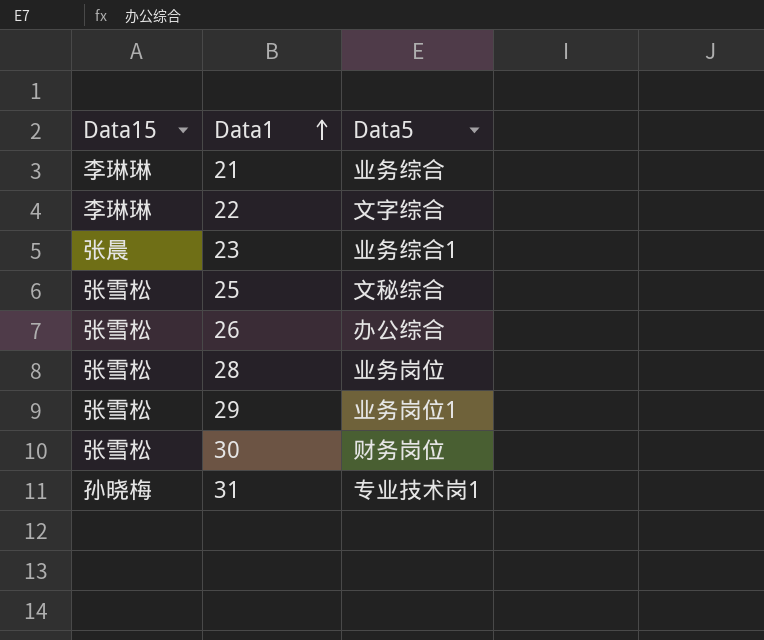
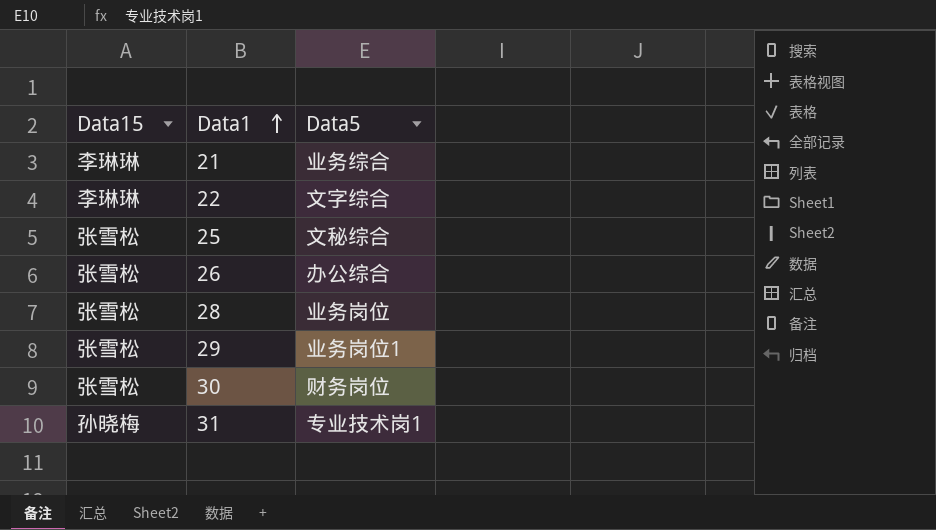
row 23: 张晨 | 业务综合1 -> none

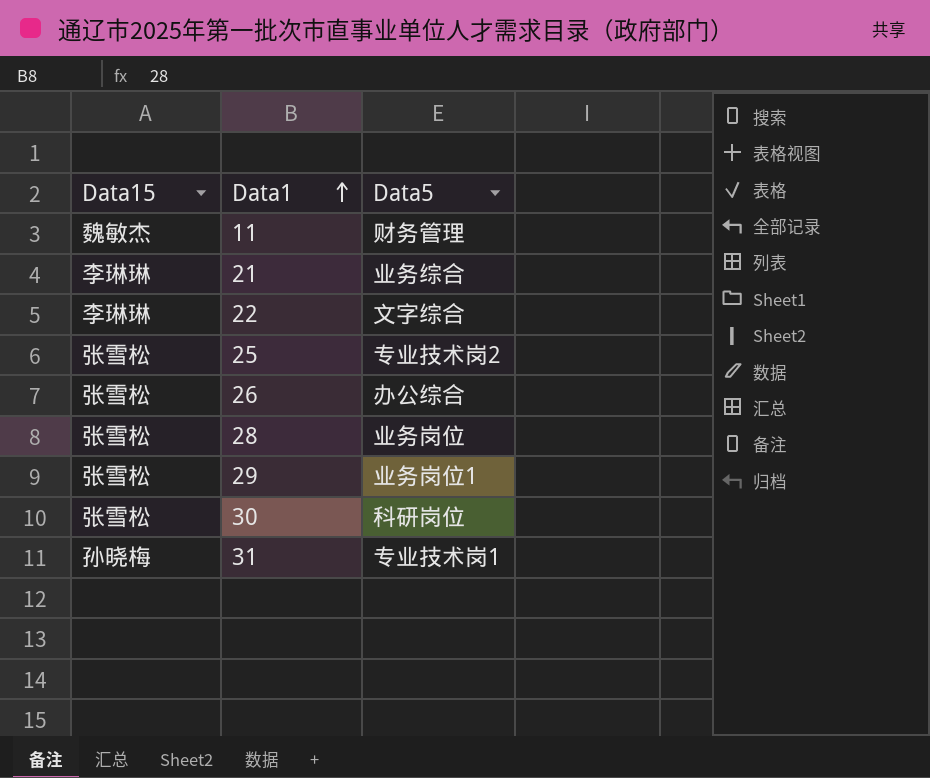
row 11: none -> 魏敏杰 | 财务管理
25 | Data5: 文秘综合 -> 专业技术岗2
30 | Data5: 财务岗位 -> 科研岗位

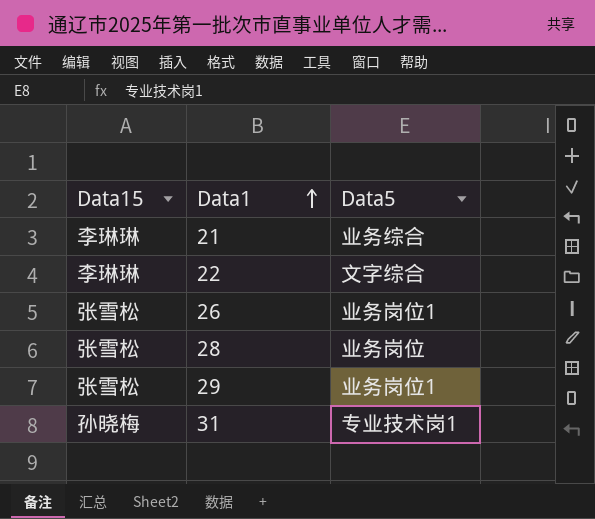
row 11: 魏敏杰 | 财务管理 -> none
row 25: 张雪松 | 专业技术岗2 -> none
row 30: 张雪松 | 科研岗位 -> none
26 | Data5: 办公综合 -> 业务岗位1

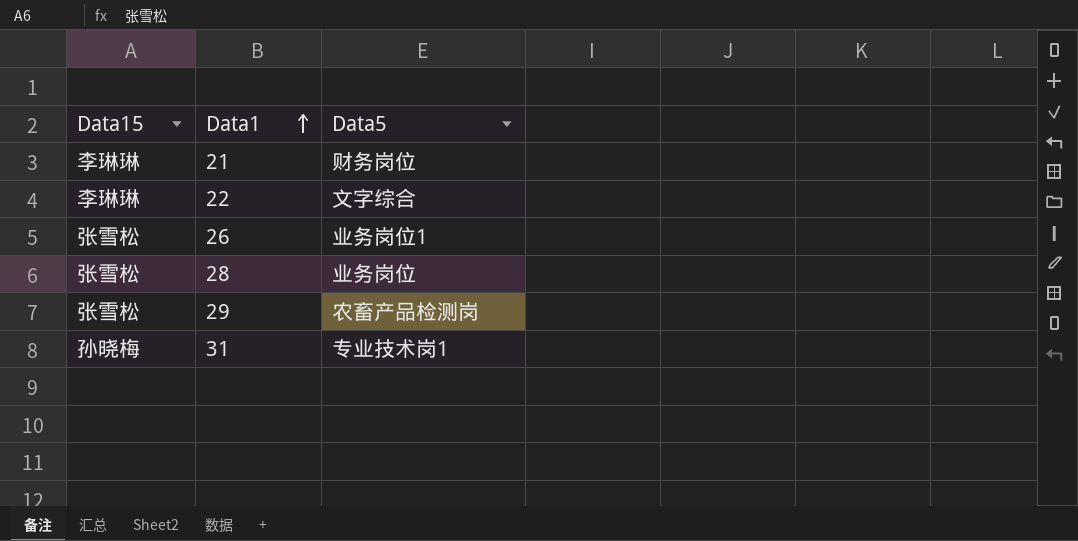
21 | Data5: 业务综合 -> 财务岗位
29 | Data5: 业务岗位1 -> 农畜产品检测岗

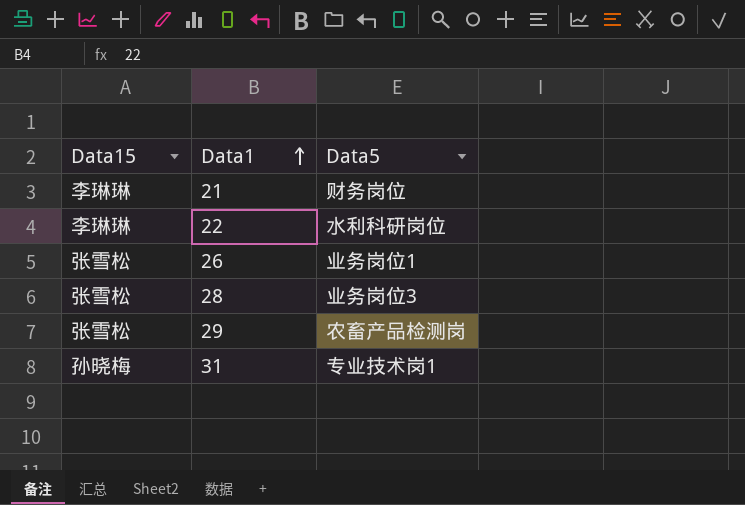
22 | Data5: 文字综合 -> 水利科研岗位
28 | Data5: 业务岗位 -> 业务岗位3

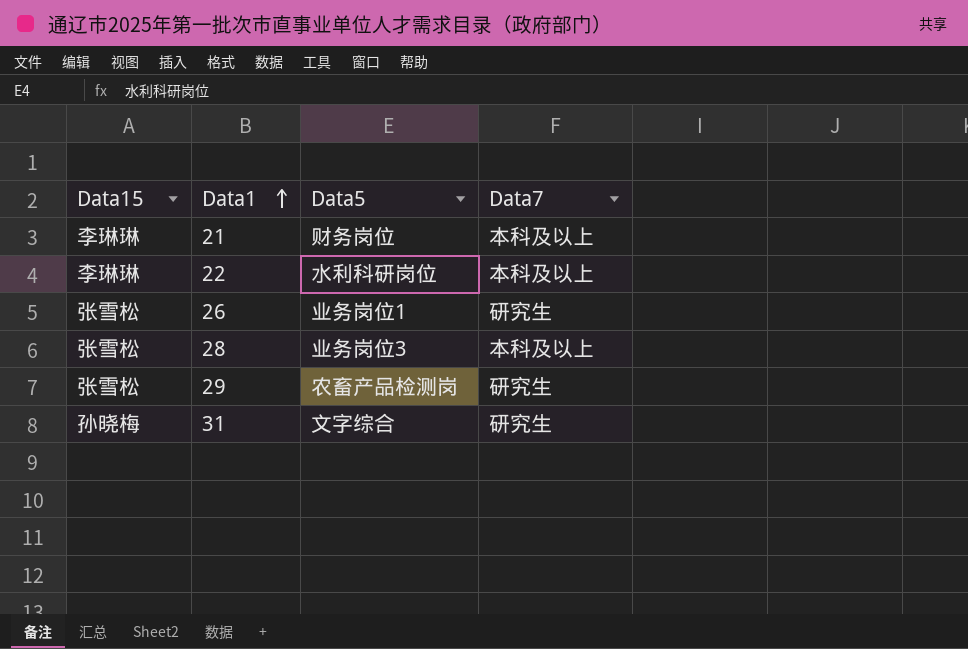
column Data7 | position: none -> 4
31 | Data5: 专业技术岗1 -> 文字综合

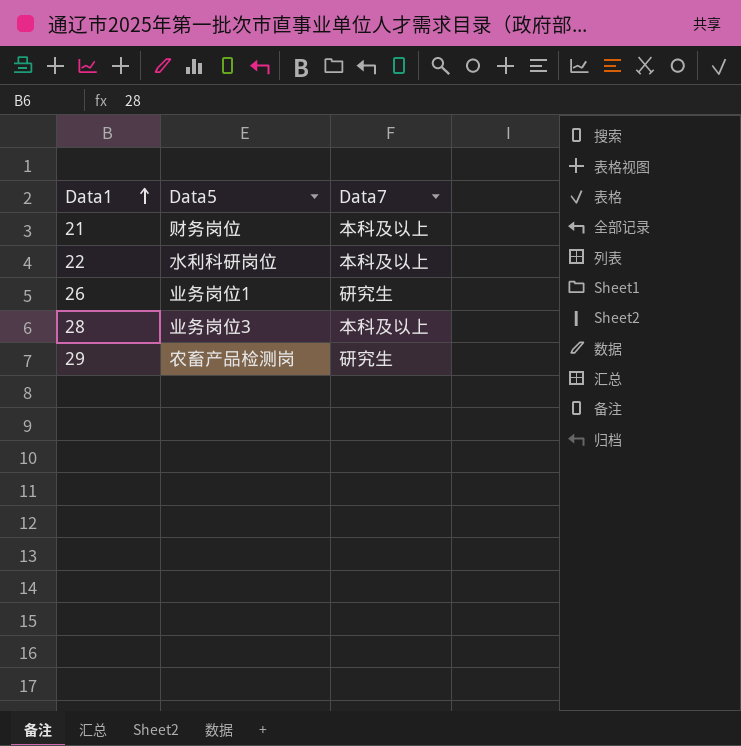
column Data15 | position: 1 -> none
row 31: 孙晓梅 | 文字综合 | 研究生 -> none

